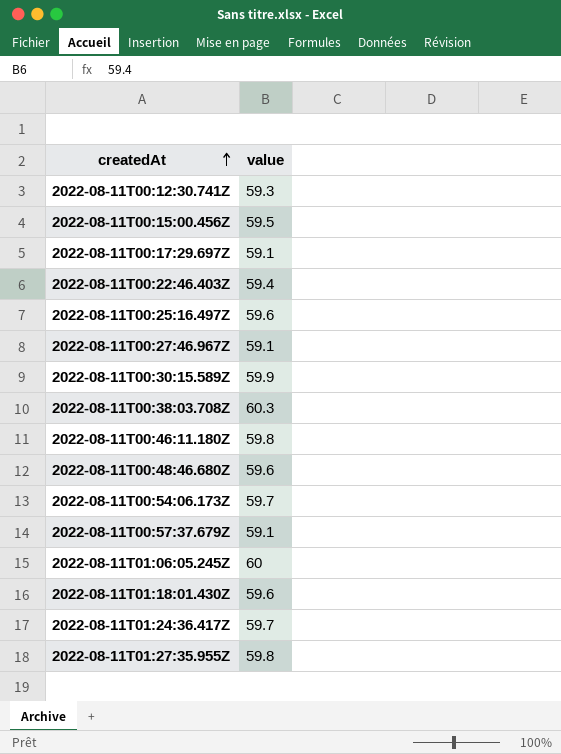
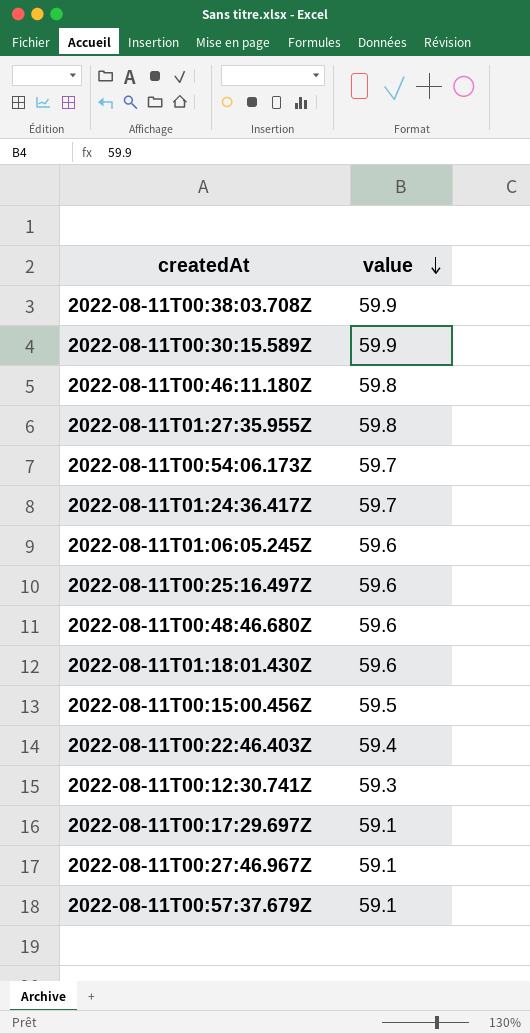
row order: createdAt ascending -> value descending
2022-08-11T00:38:03.708Z | value: 60.3 -> 59.9
2022-08-11T01:06:05.245Z | value: 60 -> 59.6

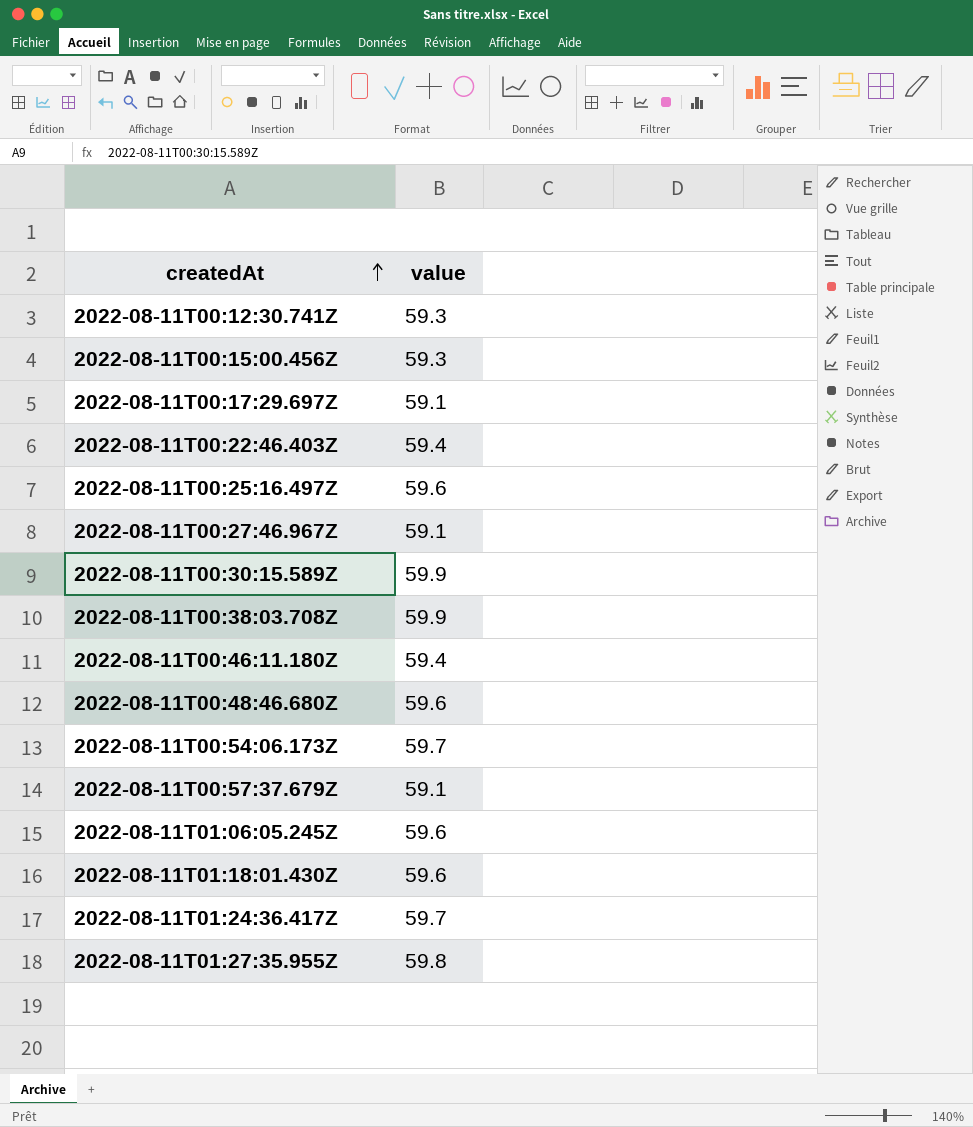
row order: value descending -> createdAt ascending
2022-08-11T00:15:00.456Z | value: 59.5 -> 59.3
2022-08-11T00:46:11.180Z | value: 59.8 -> 59.4

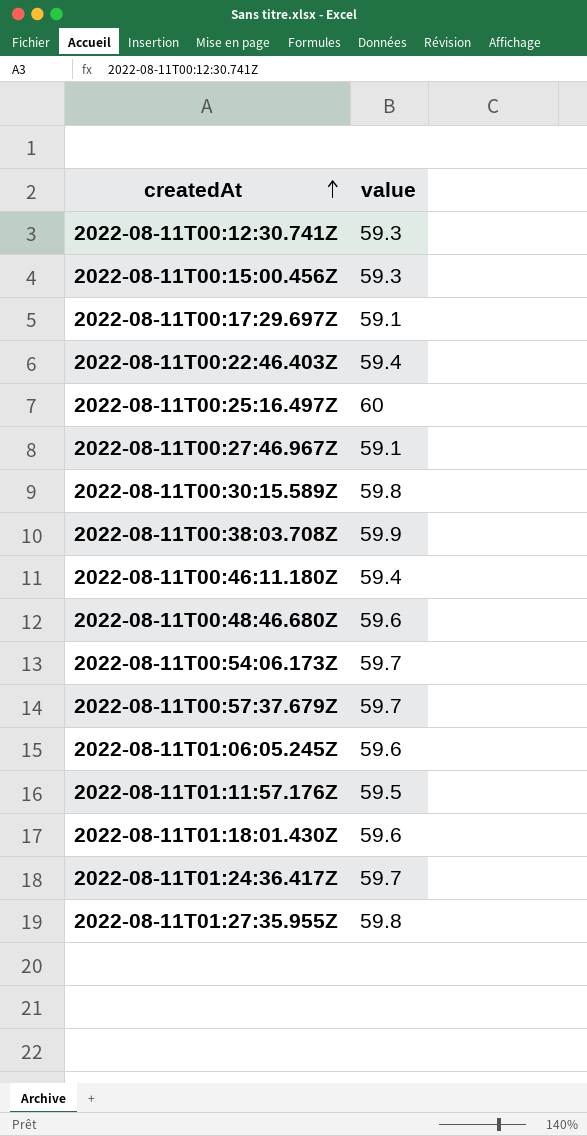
2022-08-11T00:25:16.497Z | value: 59.6 -> 60
2022-08-11T00:30:15.589Z | value: 59.9 -> 59.8
2022-08-11T00:57:37.679Z | value: 59.1 -> 59.7
row 2022-08-11T01:11:57.176Z: none -> 59.5

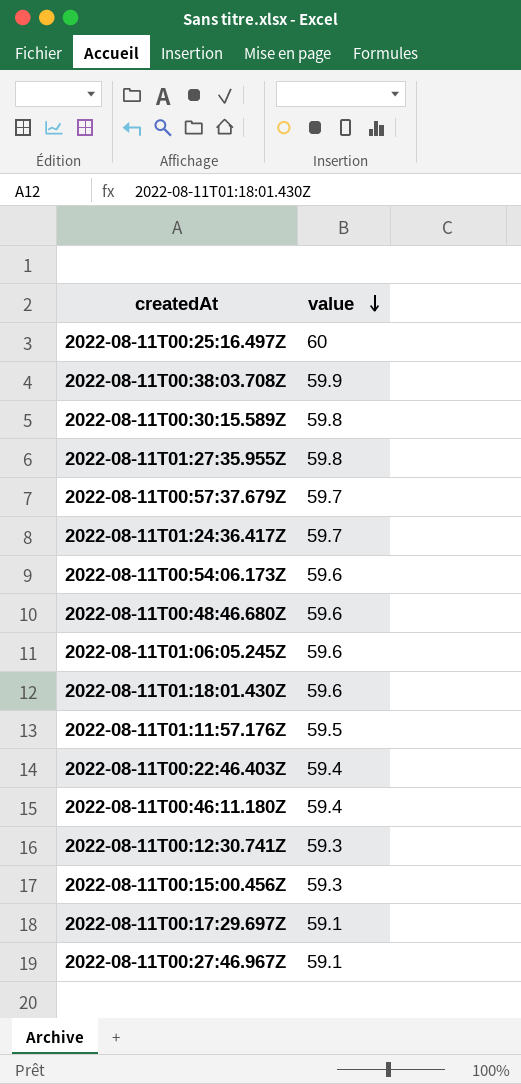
row order: createdAt ascending -> value descending
2022-08-11T00:54:06.173Z | value: 59.7 -> 59.6

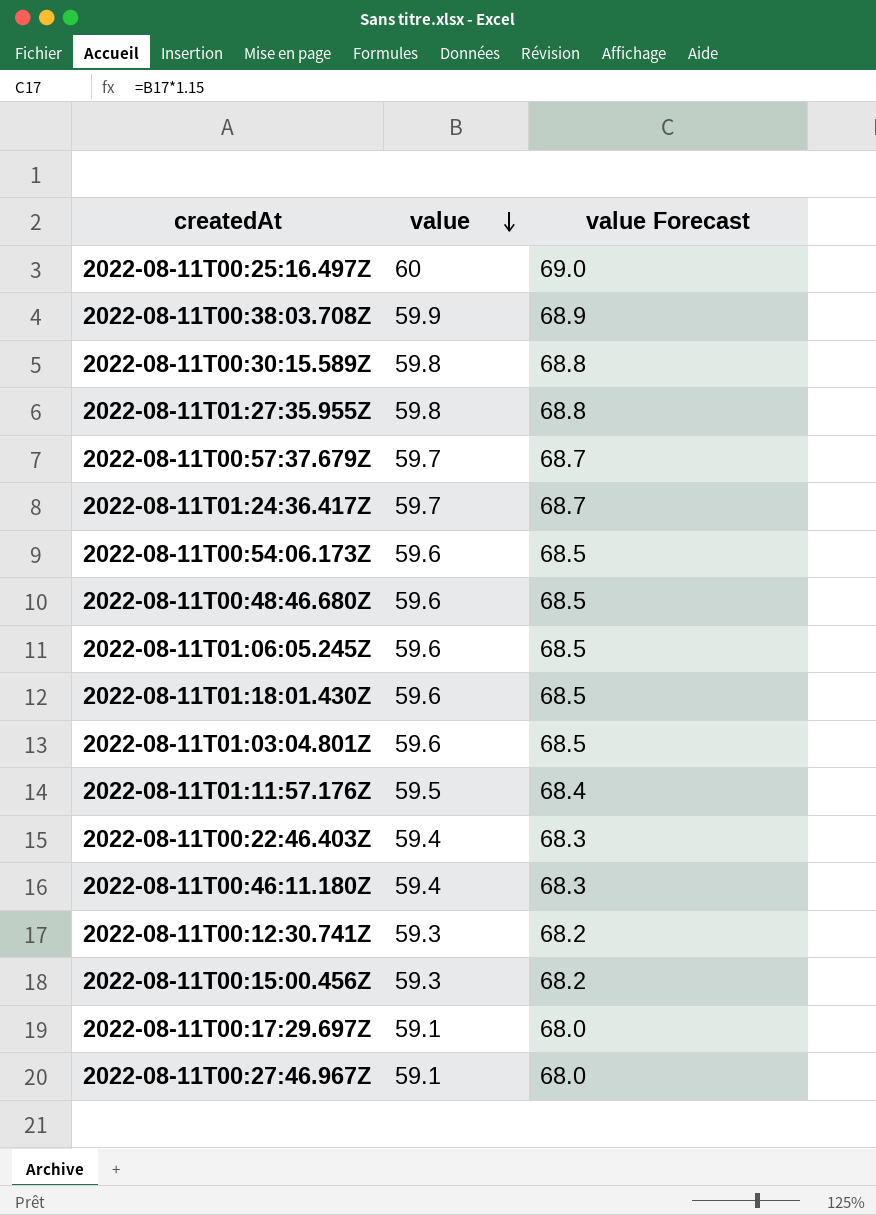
column value Forecast | formula: none -> [value] * 1.15
row 2022-08-11T01:03:04.801Z: none -> 59.6 | 68.5

